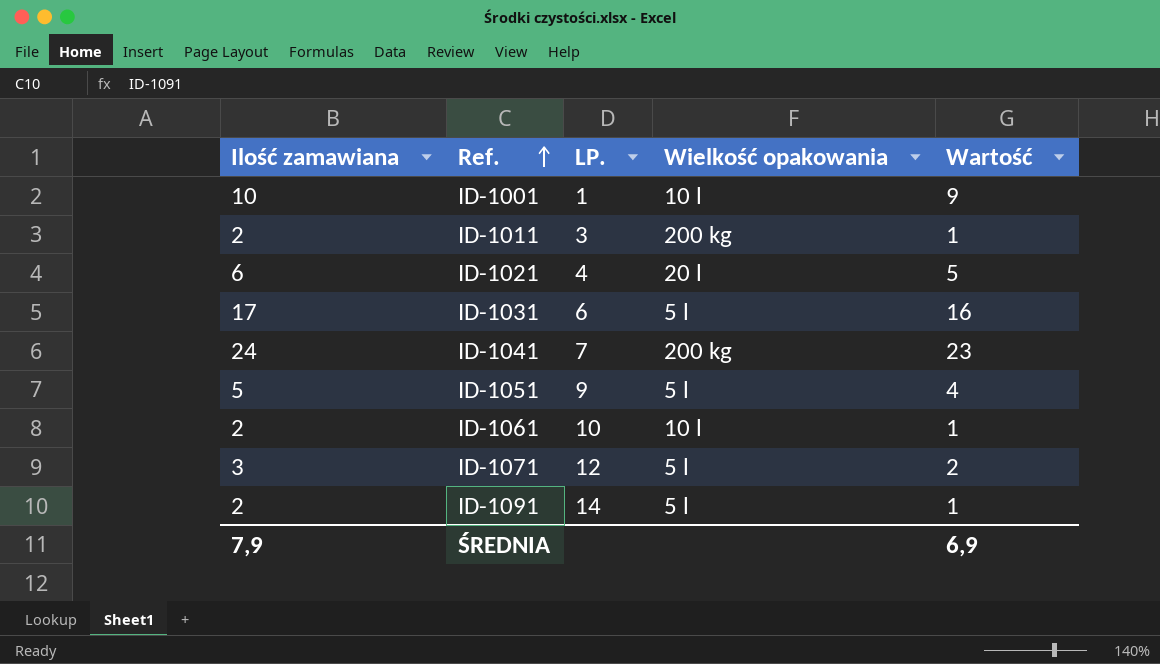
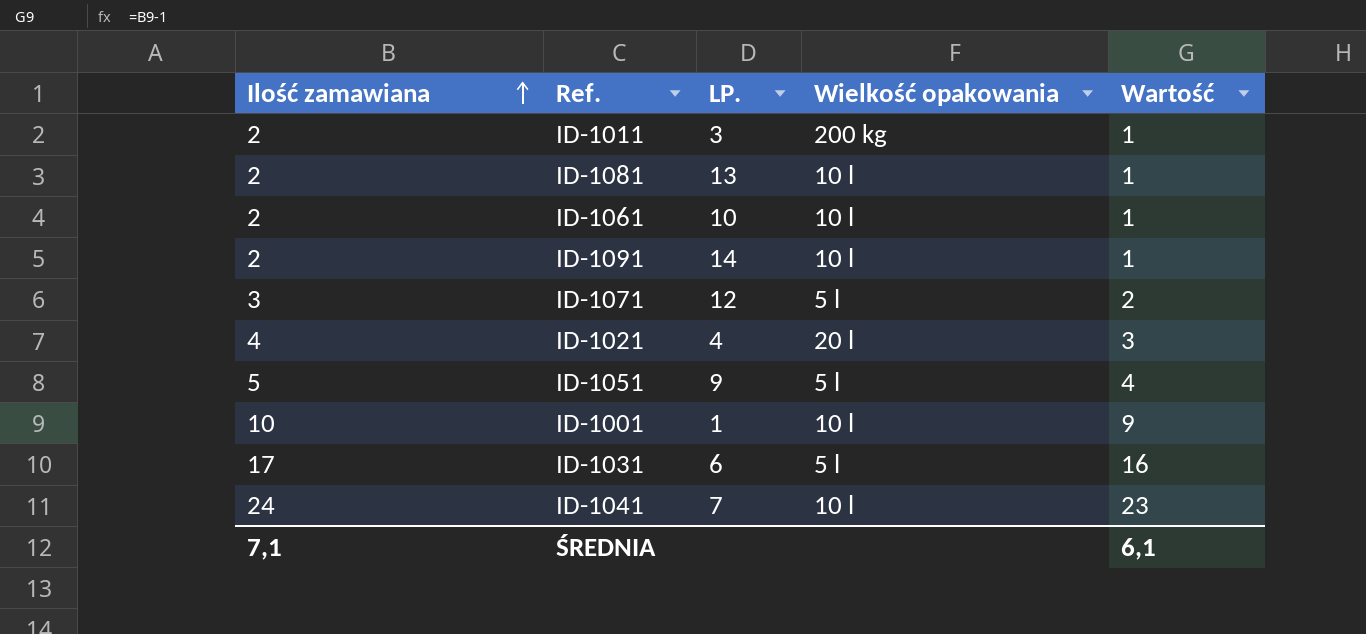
row order: Ref. ascending -> Ilość zamawiana ascending
row ID-1081: none -> 2 | 13 | 10 l | 1
ID-1091 | Wielkość opakowania: 5 l -> 10 l
ID-1021 | Ilość zamawiana: 6 -> 4
ID-1021 | Wartość: 5 -> 3
ID-1041 | Wielkość opakowania: 200 kg -> 10 l
ŚREDNIA | Ilość zamawiana: 7,9 -> 7,1
ŚREDNIA | Wartość: 6,9 -> 6,1

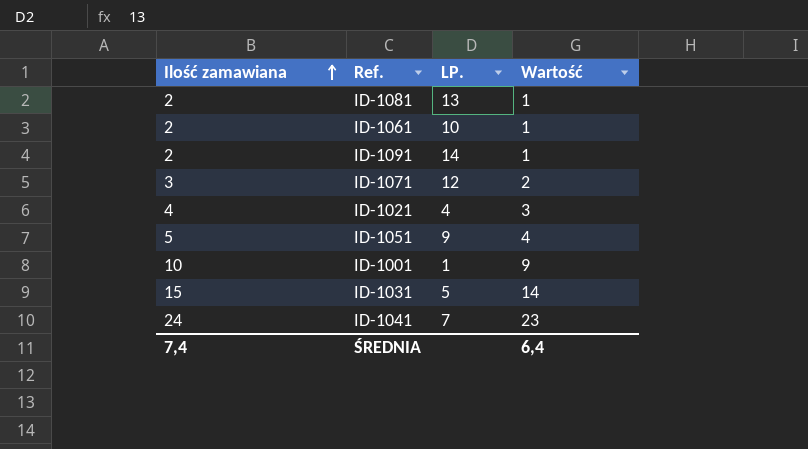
column Wielkość opakowania | position: 4 -> none
row ID-1011: 2 | 3 | 200 kg | 1 -> none
ID-1031 | Ilość zamawiana: 17 -> 15
ID-1031 | LP.: 6 -> 5
ID-1031 | Wartość: 16 -> 14
ŚREDNIA | Ilość zamawiana: 7,1 -> 7,4
ŚREDNIA | Wartość: 6,1 -> 6,4

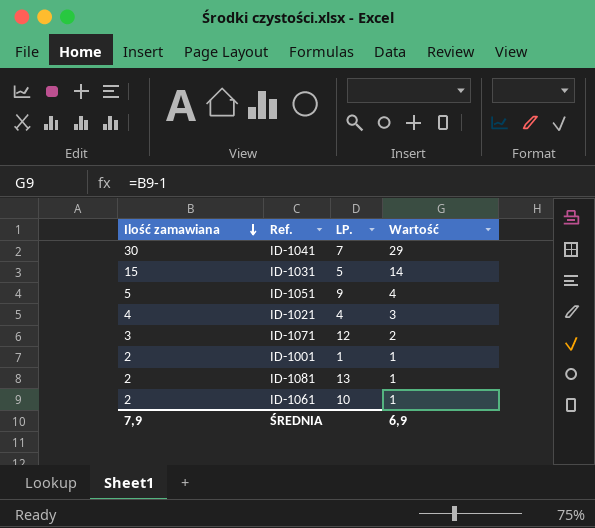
row order: Ilość zamawiana ascending -> Ilość zamawiana descending
row ID-1091: 2 | 14 | 1 -> none
ID-1041 | Ilość zamawiana: 24 -> 30
ID-1041 | Wartość: 23 -> 29
ID-1001 | Ilość zamawiana: 10 -> 2
ID-1001 | Wartość: 9 -> 1
ŚREDNIA | Ilość zamawiana: 7,4 -> 7,9
ŚREDNIA | Wartość: 6,4 -> 6,9

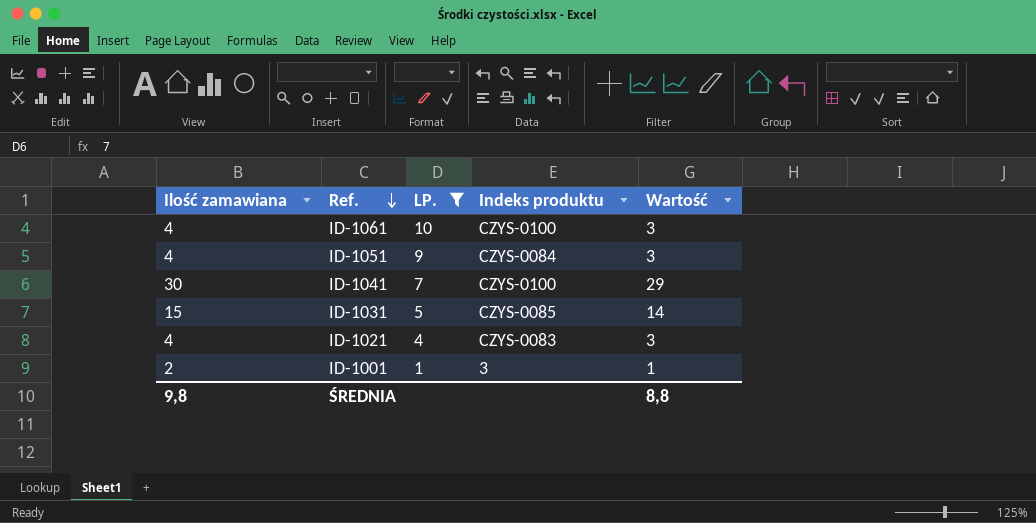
filter: none -> LP. <= 10
row order: Ilość zamawiana descending -> Ref. descending
column Indeks produktu | position: none -> 4
ID-1061 | Ilość zamawiana: 2 -> 4
ID-1061 | Wartość: 1 -> 3
ID-1051 | Ilość zamawiana: 5 -> 4
ID-1051 | Wartość: 4 -> 3
ŚREDNIA | Ilość zamawiana: 7,9 -> 9,8
ŚREDNIA | Wartość: 6,9 -> 8,8

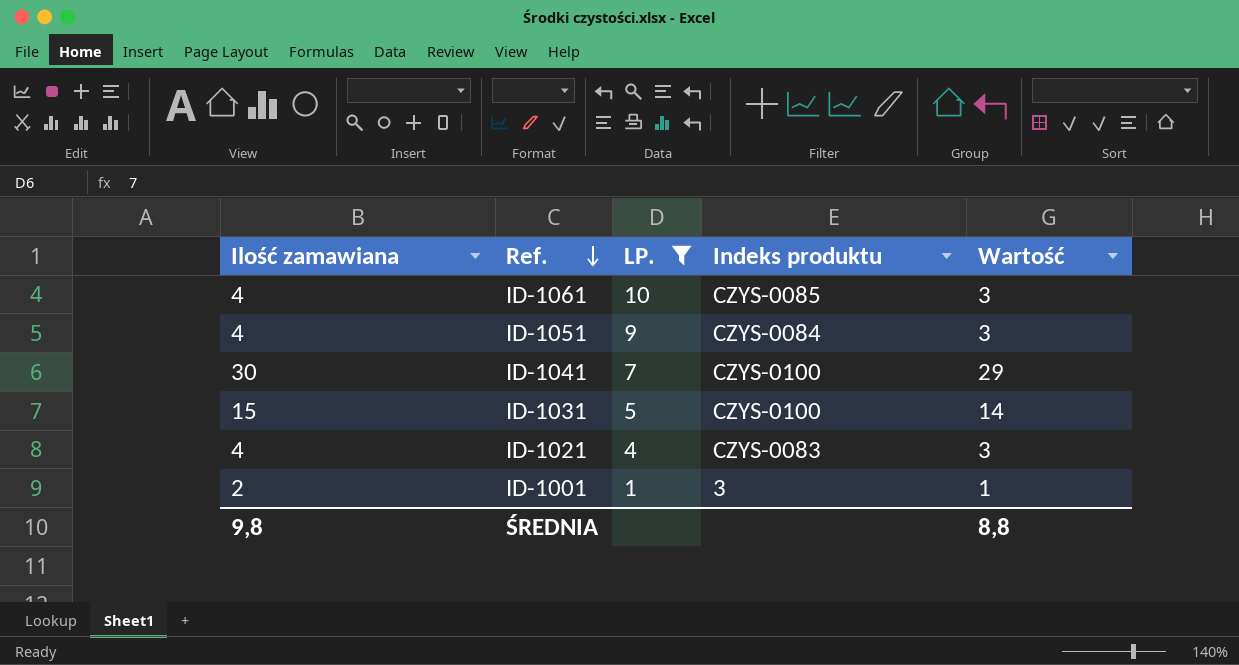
ID-1061 | Indeks produktu: CZYS-0100 -> CZYS-0085
ID-1031 | Indeks produktu: CZYS-0085 -> CZYS-0100

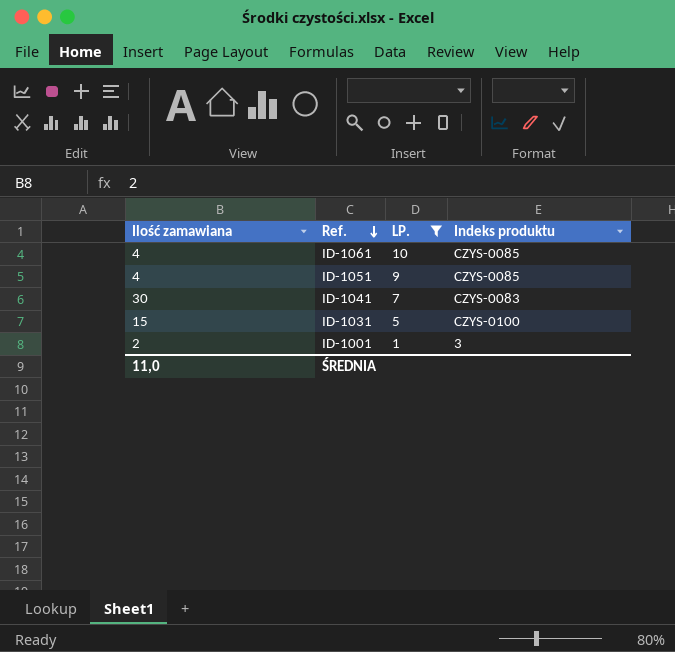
column Wartość | formula: [Ilość zamawiana] - 1 -> none
row ID-1021: 4 | 4 | CZYS-0083 | 3 -> none
ID-1051 | Indeks produktu: CZYS-0084 -> CZYS-0085
ID-1041 | Indeks produktu: CZYS-0100 -> CZYS-0083
ŚREDNIA | Ilość zamawiana: 9,8 -> 11,0

